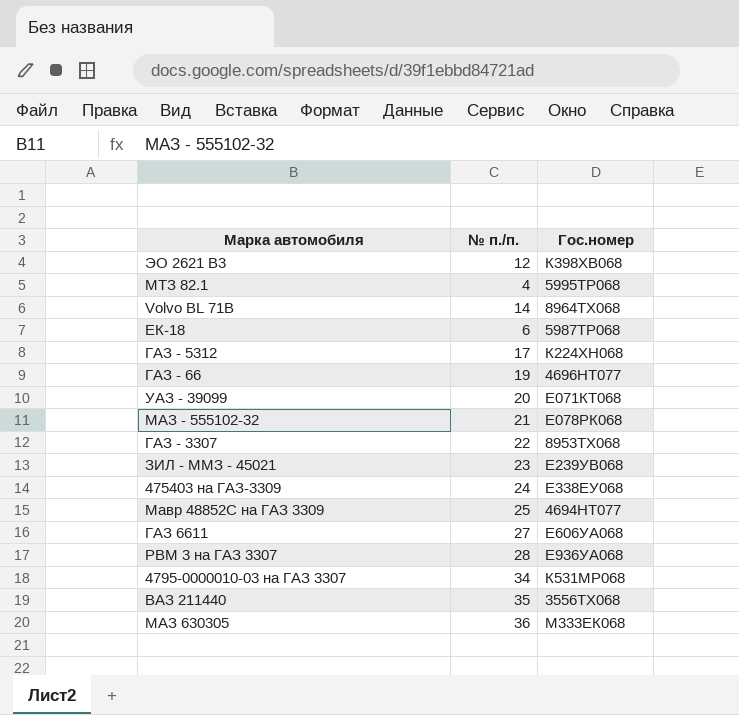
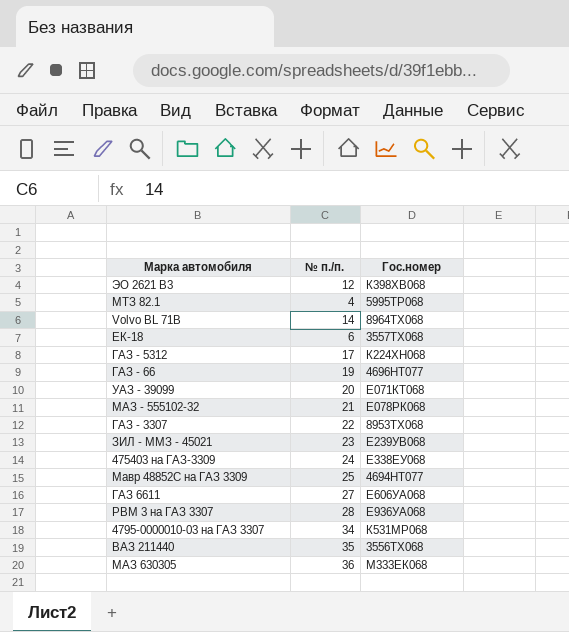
ЕК-18 | Гос.номер: 5987ТР068 -> 3557ТХ068

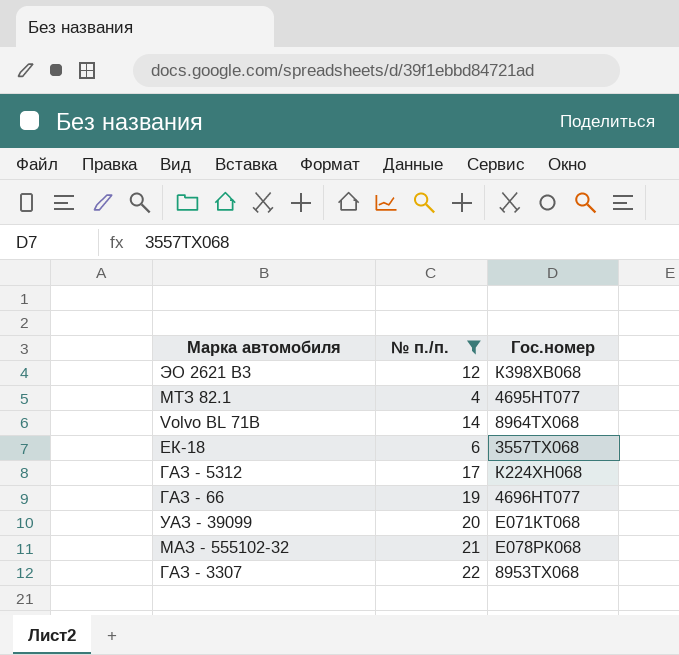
filter: none -> № п./п. <= 22
МТЗ 82.1 | Гос.номер: 5995ТР068 -> 4695НТ077

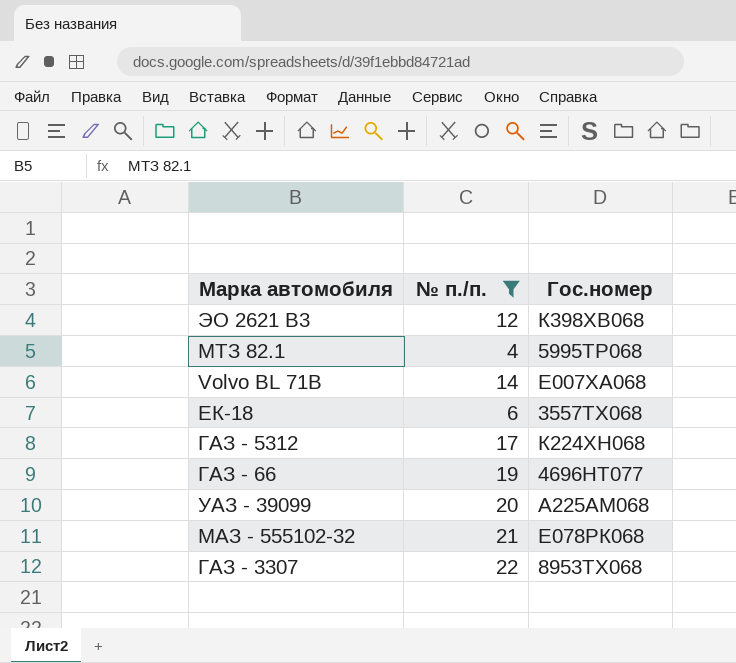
МТЗ 82.1 | Гос.номер: 4695НТ077 -> 5995ТР068
Volvo BL 71B | Гос.номер: 8964ТХ068 -> Е007ХА068
УАЗ - 39099 | Гос.номер: Е071КТ068 -> А225АМ068

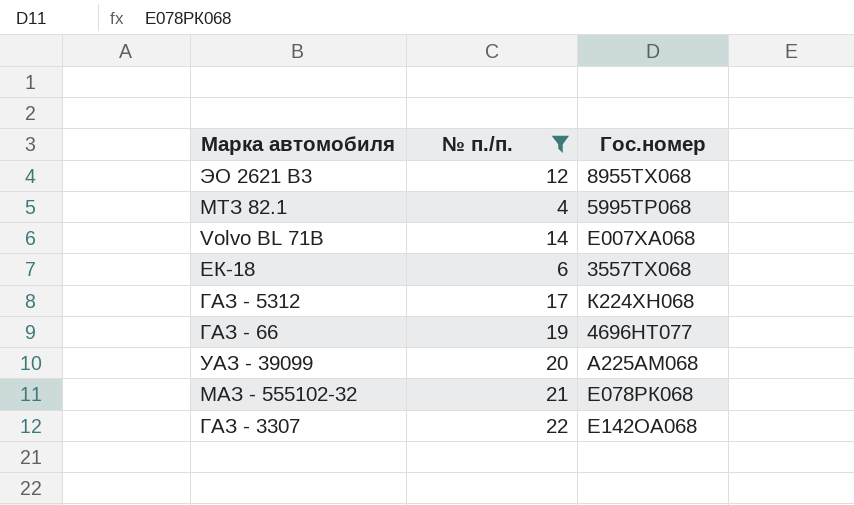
ЭО 2621 В3 | Гос.номер: К398ХВ068 -> 8955ТХ068
ГАЗ - 3307 | Гос.номер: 8953ТХ068 -> Е142ОА068

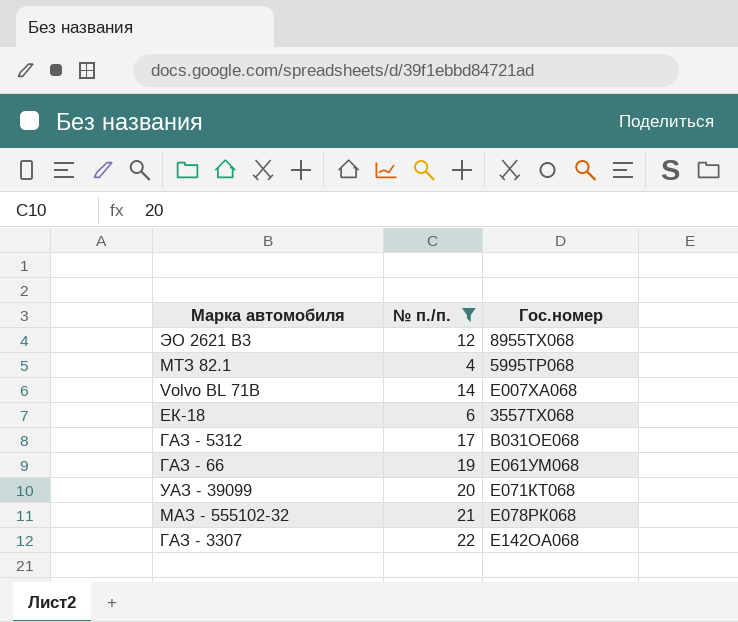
ГАЗ - 5312 | Гос.номер: К224ХН068 -> В031ОЕ068
ГАЗ - 66 | Гос.номер: 4696НТ077 -> Е061УМ068
УАЗ - 39099 | Гос.номер: А225АМ068 -> Е071КТ068

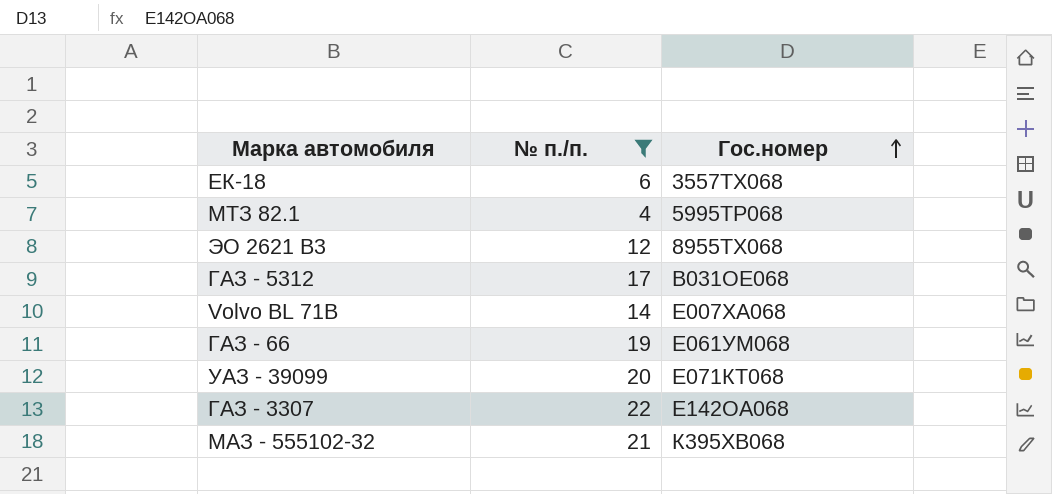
row order: none -> Гос.номер ascending
МАЗ - 555102-32 | Гос.номер: Е078РК068 -> К395ХВ068

